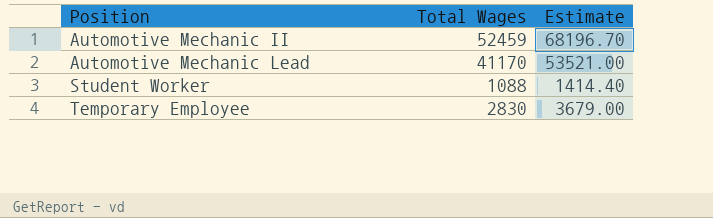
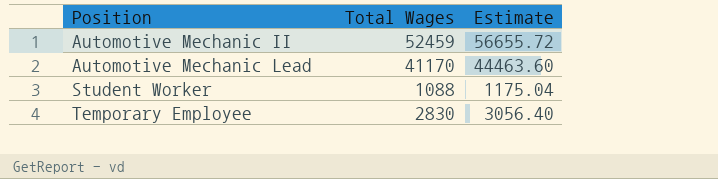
column Estimate | formula: [Total Wages] * 1.3 -> [Total Wages] * 1.08

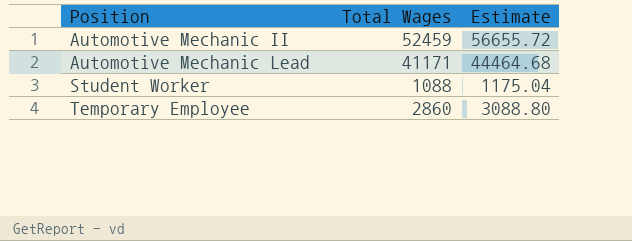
Automotive Mechanic Lead | Total Wages: 41170 -> 41171
Automotive Mechanic Lead | Estimate: 44463.60 -> 44464.68
Temporary Employee | Total Wages: 2830 -> 2860
Temporary Employee | Estimate: 3056.40 -> 3088.80

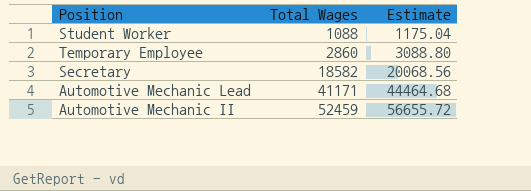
row order: Position ascending -> Total Wages ascending
row Secretary: none -> 18582 | 20068.56

